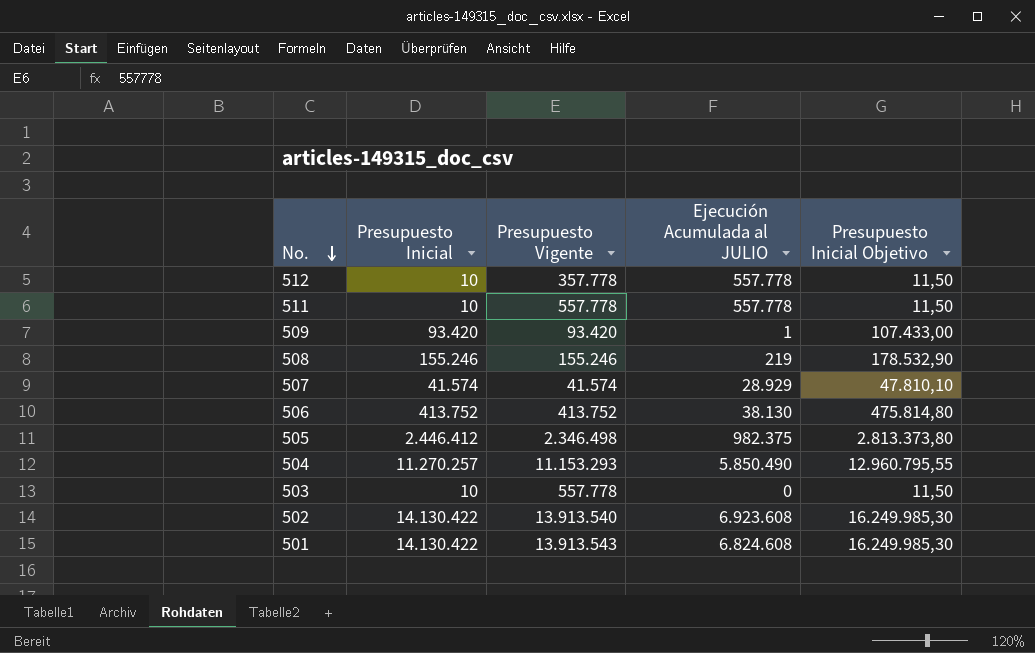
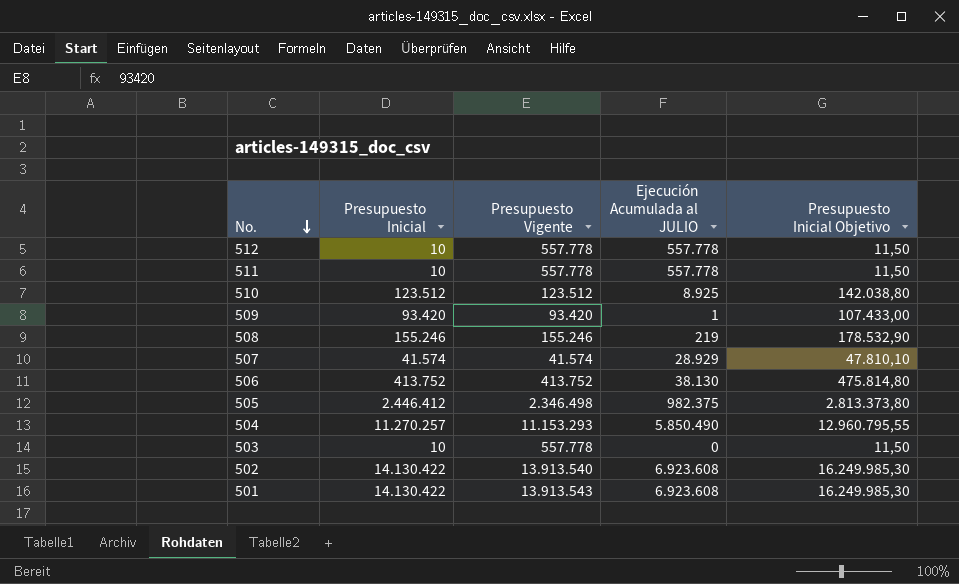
512 | Presupuesto Vigente: 357.778 -> 557.778
row 510: none -> 123.512 | 123.512 | 8.925 | 142.038,80
501 | Ejecución Acumulada al JULIO: 6.824.608 -> 6.923.608

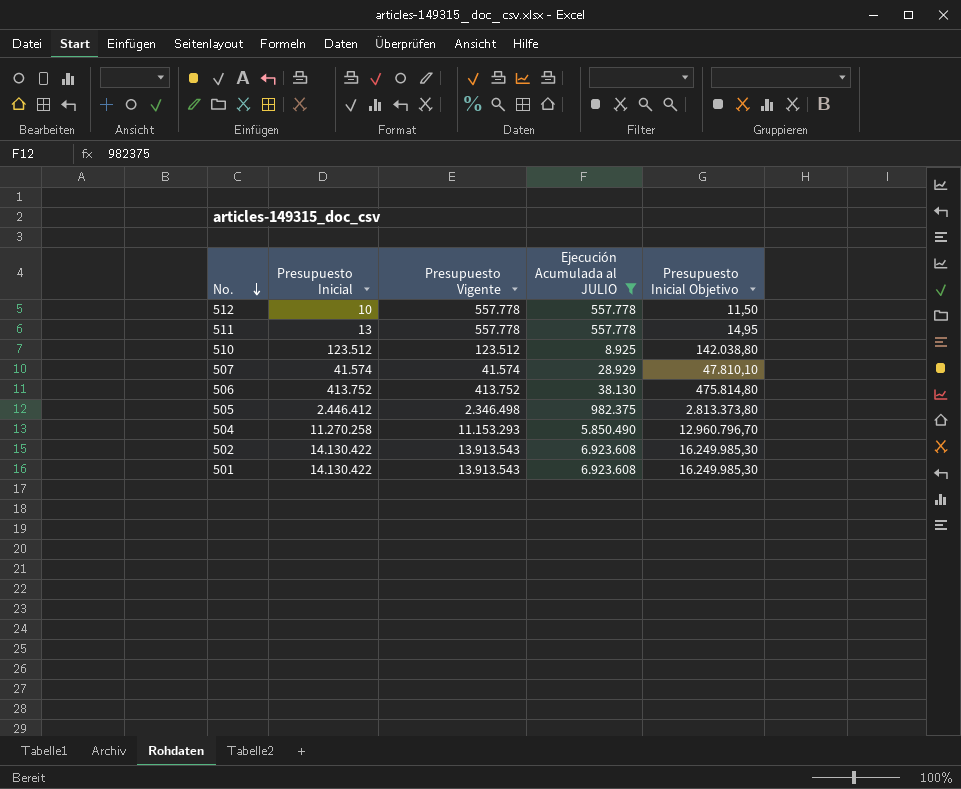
filter: none -> Ejecución Acumulada al JULIO >= 8.925
511 | Presupuesto Inicial: 10 -> 13
511 | Presupuesto Inicial Objetivo: 11,50 -> 14,95
504 | Presupuesto Inicial: 11.270.257 -> 11.270.258
504 | Presupuesto Inicial Objetivo: 12.960.795,55 -> 12.960.796,70
502 | Presupuesto Vigente: 13.913.540 -> 13.913.543

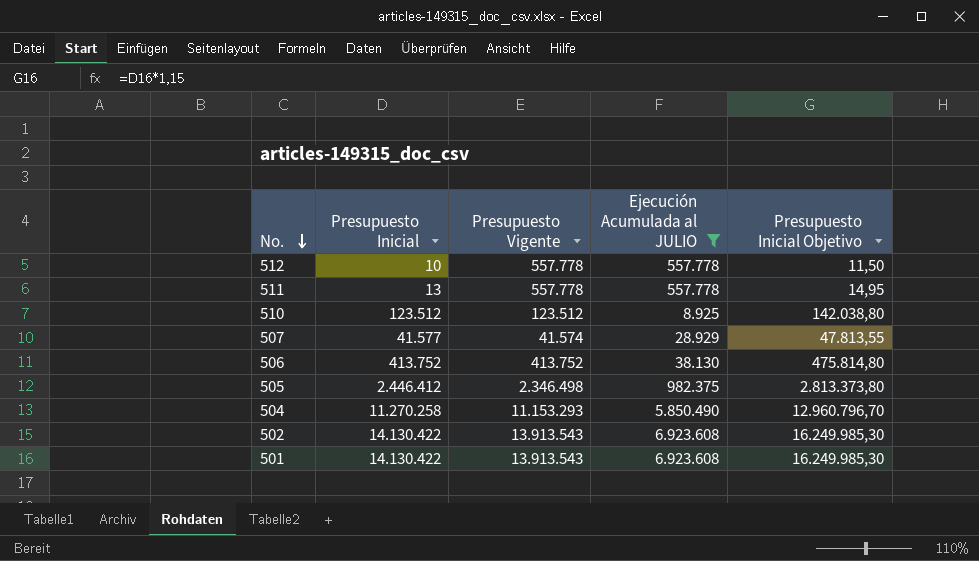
507 | Presupuesto Inicial: 41.574 -> 41.577
507 | Presupuesto Inicial Objetivo: 47.810,10 -> 47.813,55

